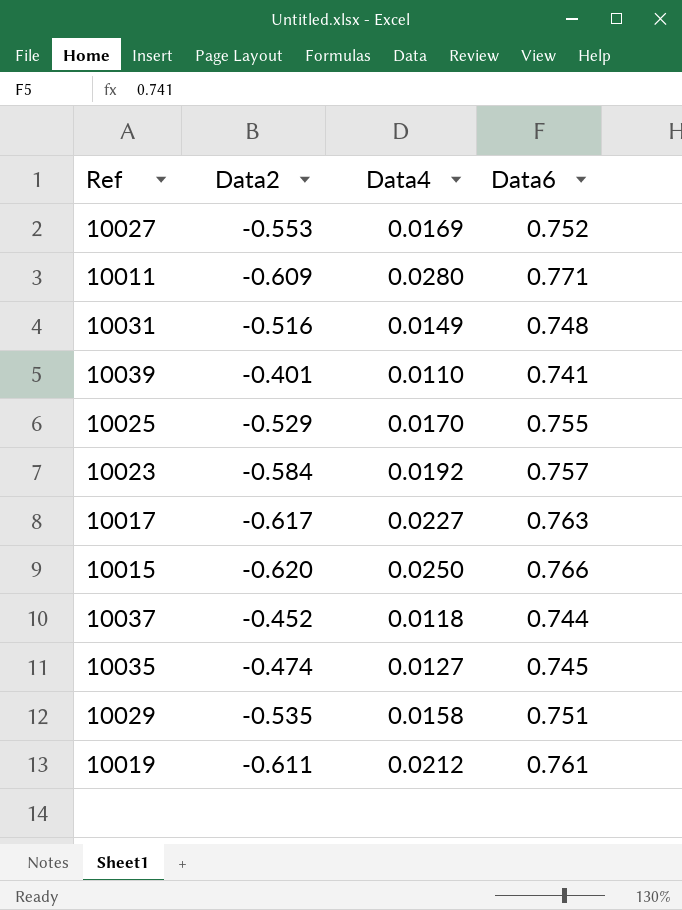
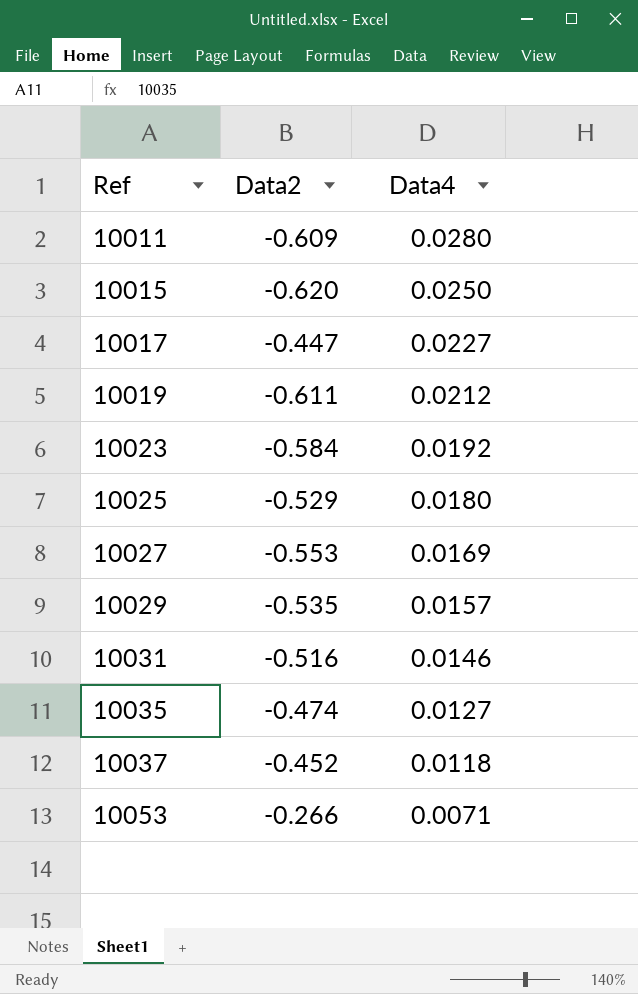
row order: none -> Ref ascending
column Data6 | position: 4 -> none
row 10039: -0.401 | 0.0110 | 0.741 -> none
10017 | Data2: -0.617 -> -0.447
10025 | Data4: 0.0170 -> 0.0180
10029 | Data4: 0.0158 -> 0.0157
10031 | Data4: 0.0149 -> 0.0146
row 10053: none -> -0.266 | 0.0071

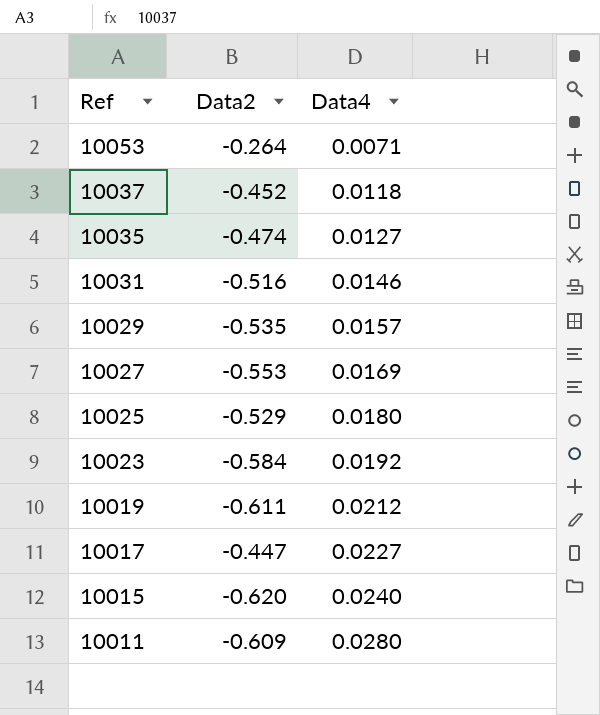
row order: Ref ascending -> Ref descending
10053 | Data2: -0.266 -> -0.264
10015 | Data4: 0.0250 -> 0.0240

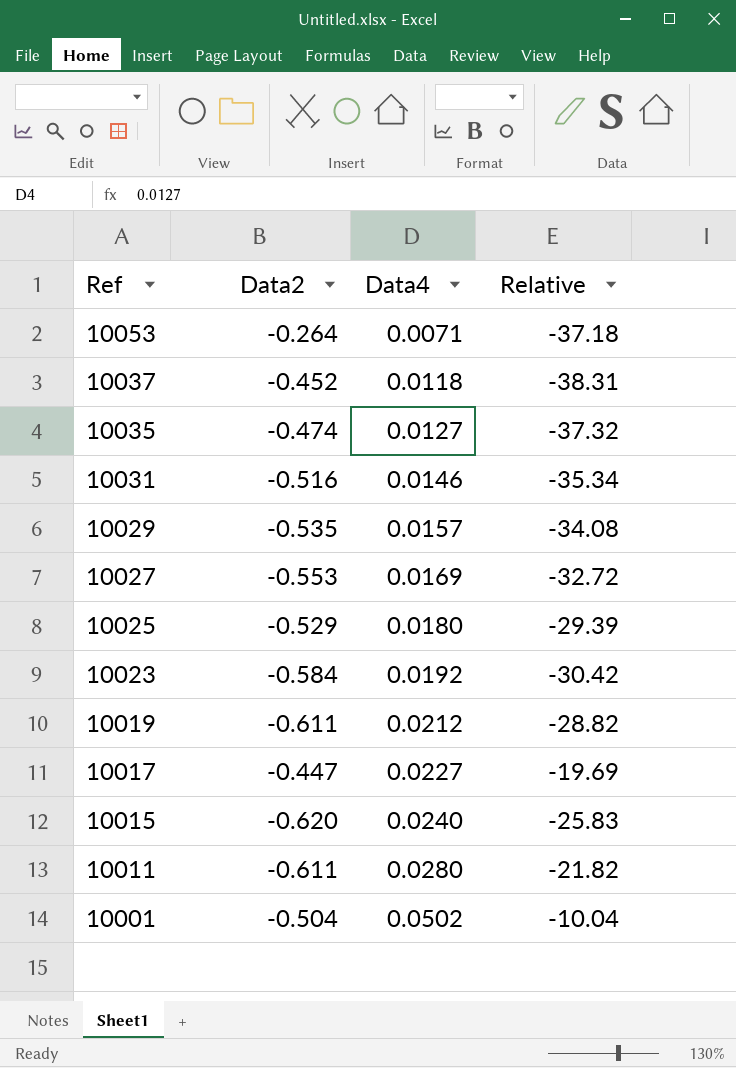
column Relative | formula: none -> [Data2] / [Data4]
10011 | Data2: -0.609 -> -0.611
row 10001: none -> -0.504 | 0.0502 | -10.04

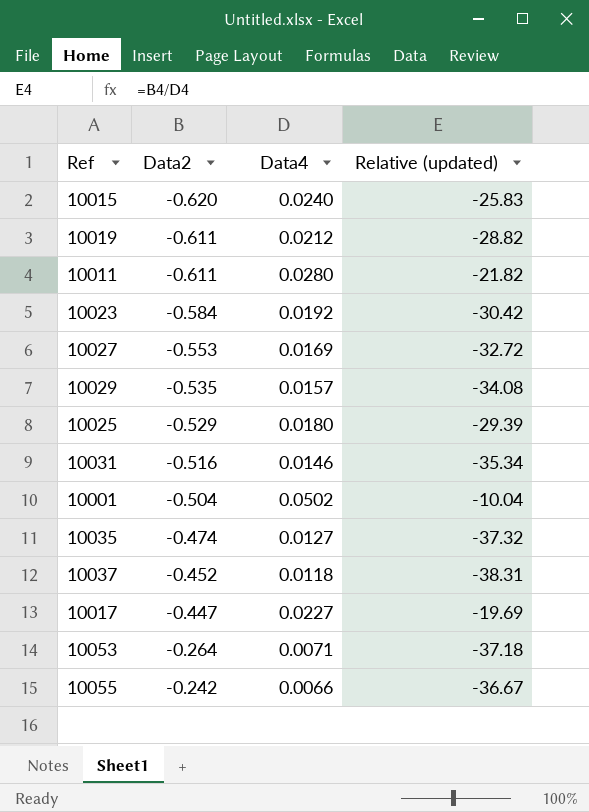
row order: Ref descending -> Data2 ascending
column name: Relative -> Relative (updated)
row 10055: none -> -0.242 | 0.0066 | -36.67

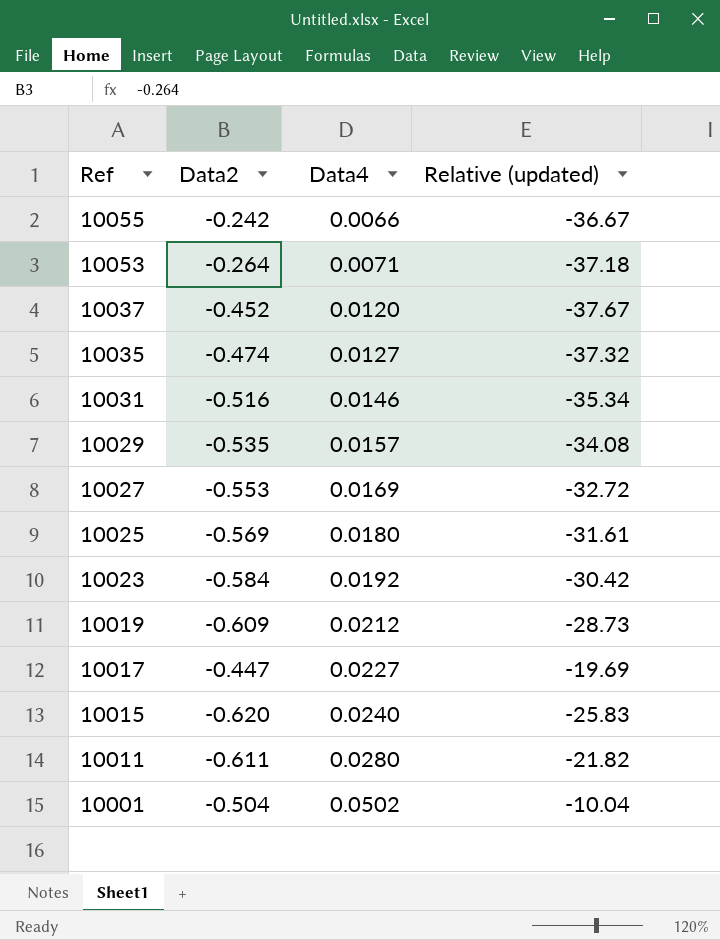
row order: Data2 ascending -> Ref descending
10037 | Data4: 0.0118 -> 0.0120
10037 | Relative (updated): -38.31 -> -37.67
10025 | Data2: -0.529 -> -0.569
10025 | Relative (updated): -29.39 -> -31.61
10019 | Data2: -0.611 -> -0.609
10019 | Relative (updated): -28.82 -> -28.73

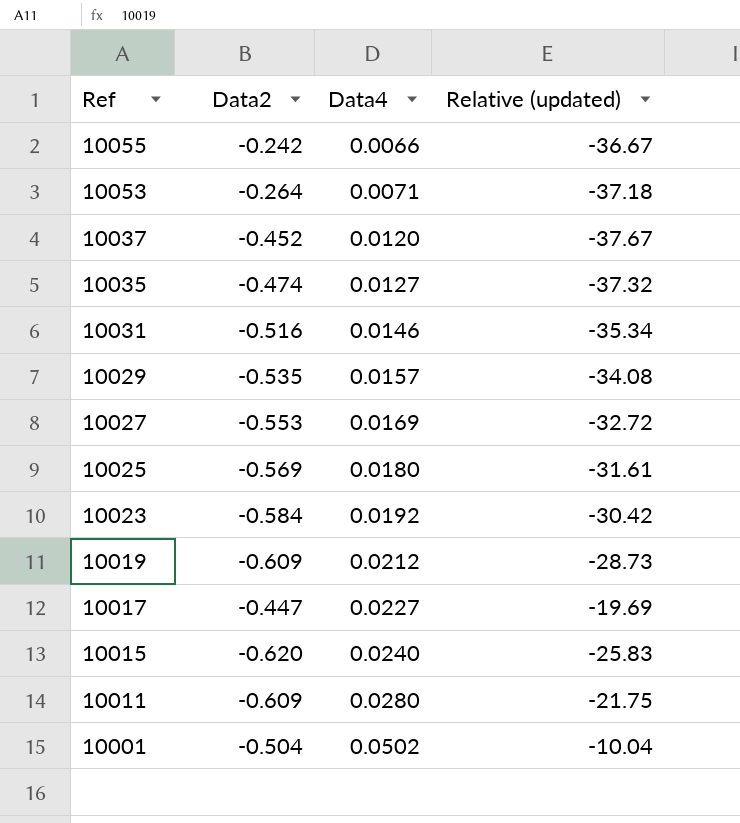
10011 | Data2: -0.611 -> -0.609
10011 | Relative (updated): -21.82 -> -21.75

